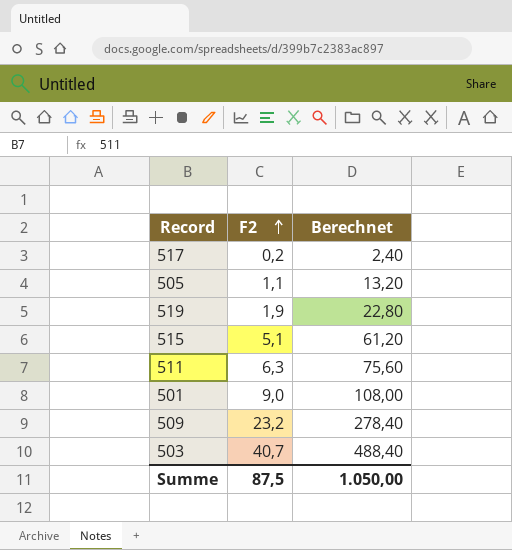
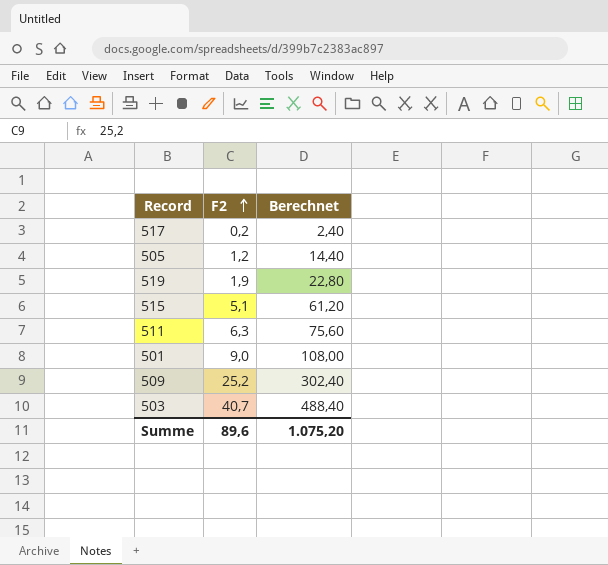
505 | F2: 1,1 -> 1,2
505 | Berechnet: 13,20 -> 14,40
509 | F2: 23,2 -> 25,2
509 | Berechnet: 278,40 -> 302,40
Summe | F2: 87,5 -> 89,6
Summe | Berechnet: 1.050,00 -> 1.075,20

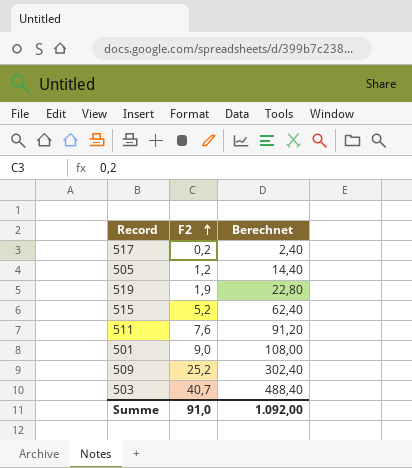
515 | F2: 5,1 -> 5,2
515 | Berechnet: 61,20 -> 62,40
511 | F2: 6,3 -> 7,6
511 | Berechnet: 75,60 -> 91,20
Summe | F2: 89,6 -> 91,0
Summe | Berechnet: 1.075,20 -> 1.092,00

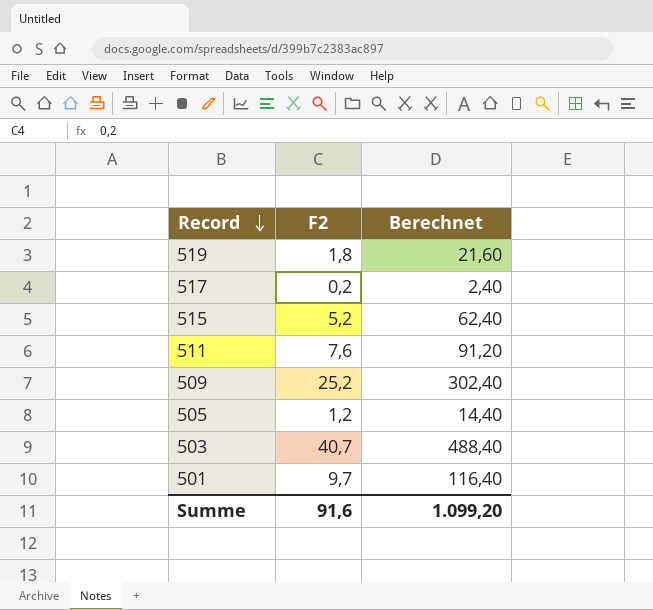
row order: F2 ascending -> Record descending
519 | F2: 1,9 -> 1,8
519 | Berechnet: 22,80 -> 21,60
501 | F2: 9,0 -> 9,7
501 | Berechnet: 108,00 -> 116,40
Summe | F2: 91,0 -> 91,6
Summe | Berechnet: 1.092,00 -> 1.099,20

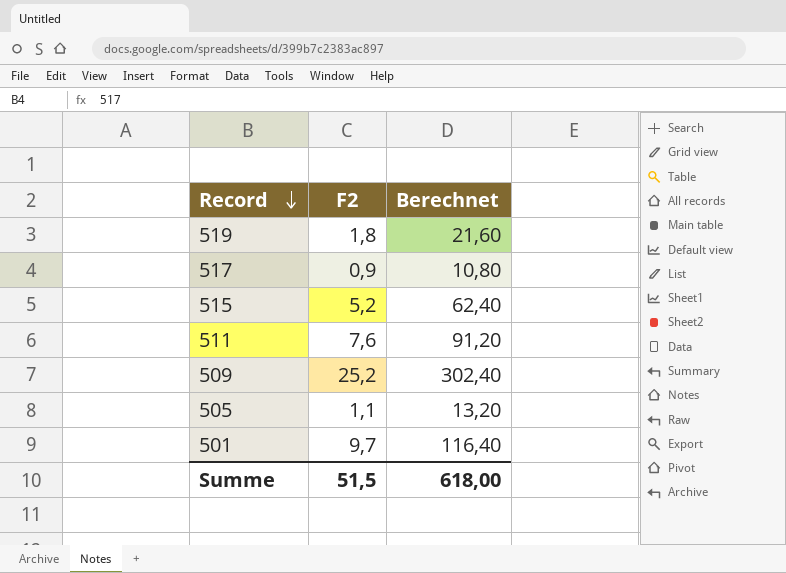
row 503: 40,7 | 488,40 -> none
517 | F2: 0,2 -> 0,9
517 | Berechnet: 2,40 -> 10,80
505 | F2: 1,2 -> 1,1
505 | Berechnet: 14,40 -> 13,20
Summe | F2: 91,6 -> 51,5
Summe | Berechnet: 1.099,20 -> 618,00

